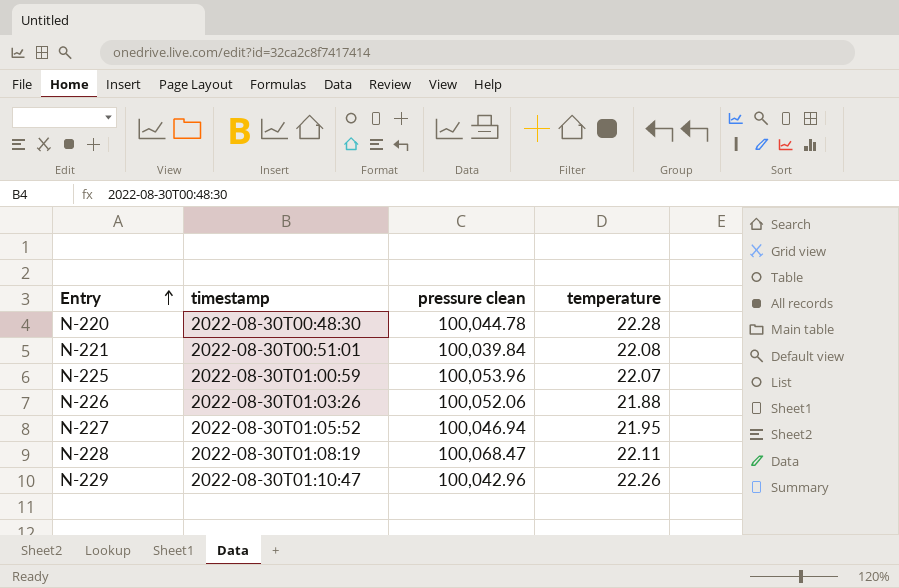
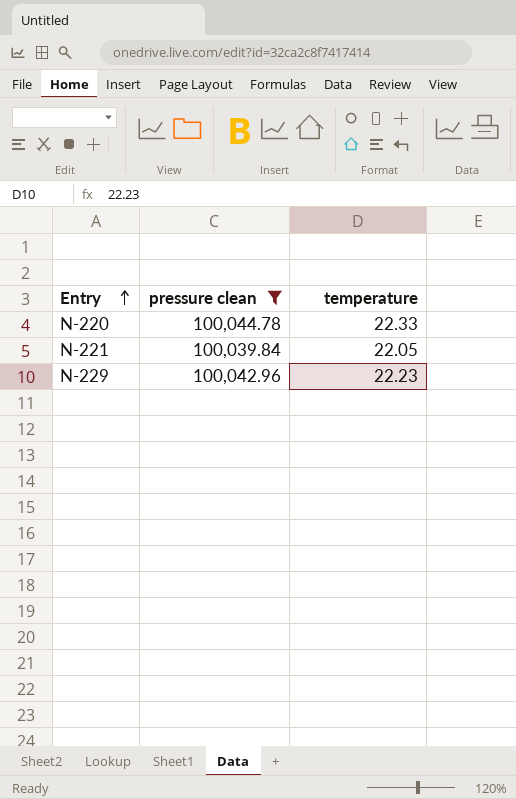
filter: none -> pressure clean <= 100,044.78
column timestamp | position: 2 -> none
N-220 | temperature: 22.28 -> 22.33
N-221 | temperature: 22.08 -> 22.05
N-229 | temperature: 22.26 -> 22.23

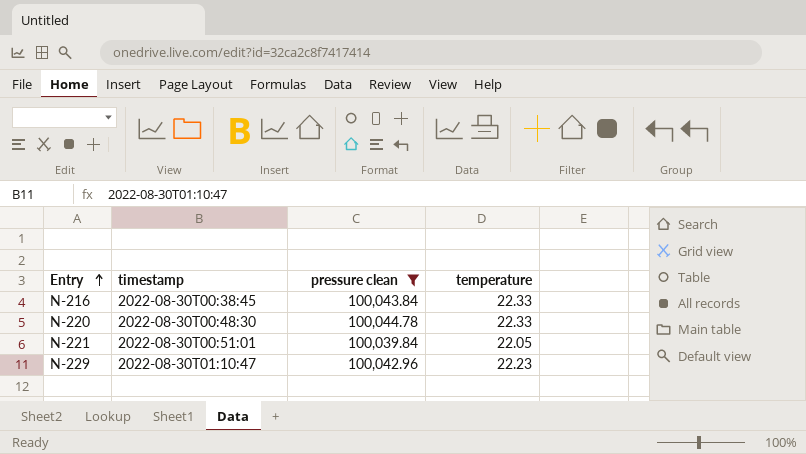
column timestamp | position: none -> 2
row N-216: none -> 2022-08-30T00:38:45 | 100,043.84 | 22.33

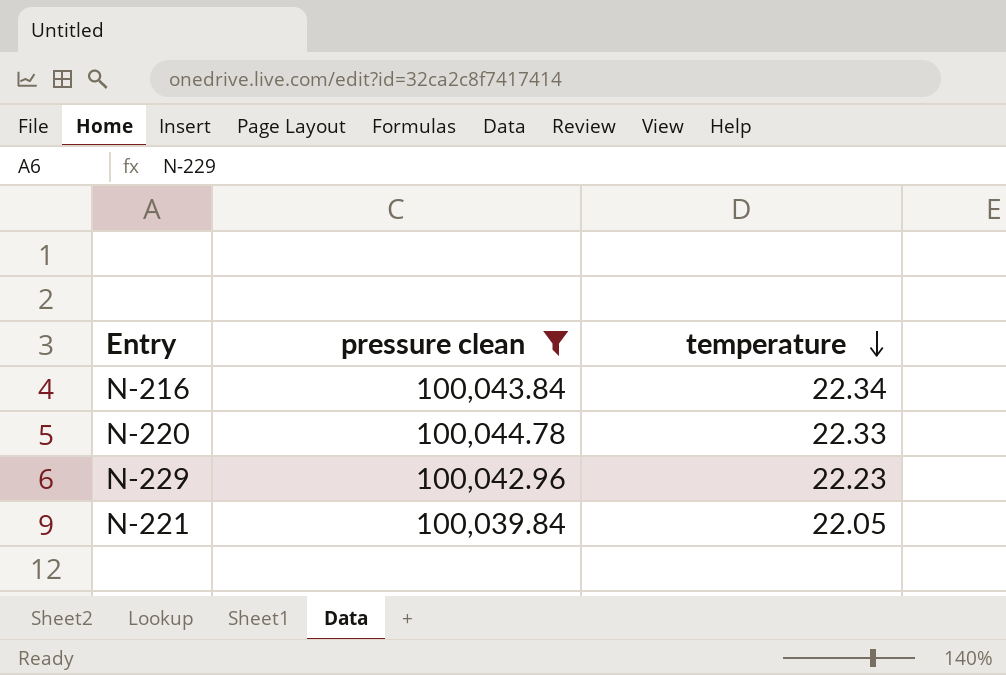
row order: Entry ascending -> temperature descending
column timestamp | position: 2 -> none
N-216 | temperature: 22.33 -> 22.34

